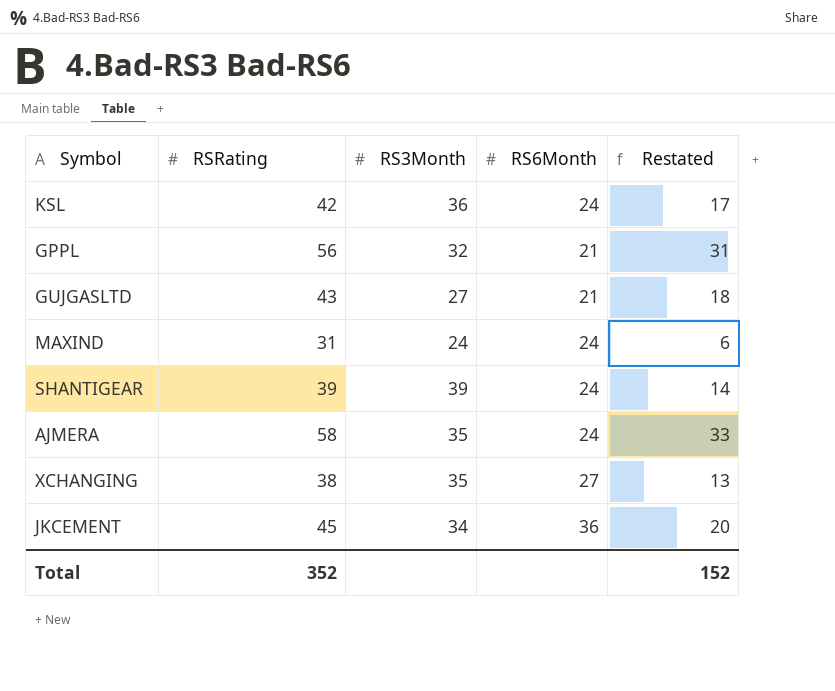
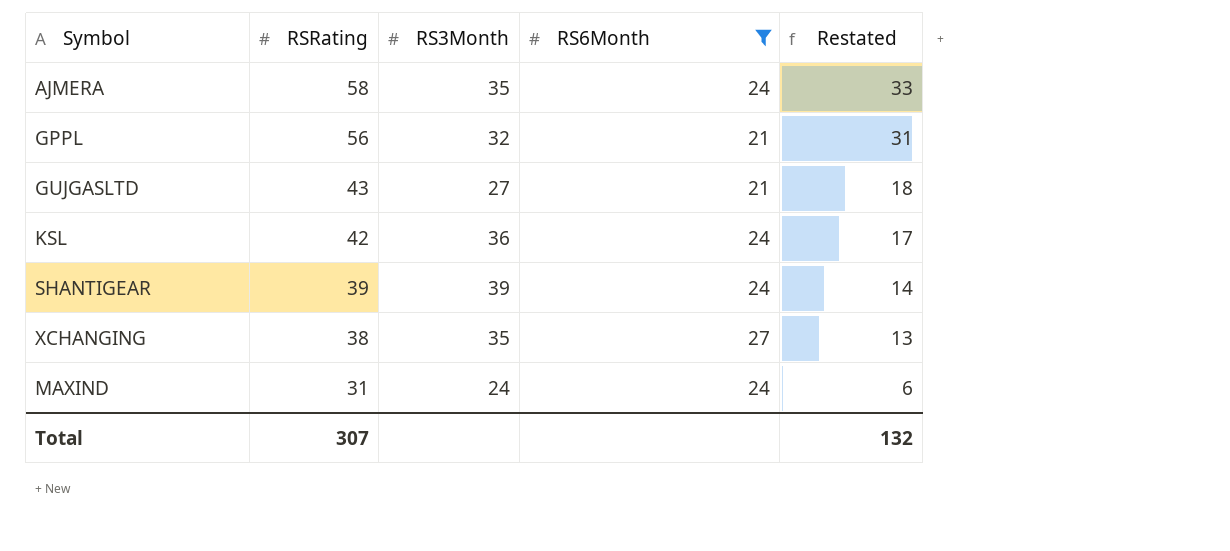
filter: none -> RS6Month != 36
row order: none -> RSRating descending
Total | RSRating: 352 -> 307
Total | Restated: 152 -> 132

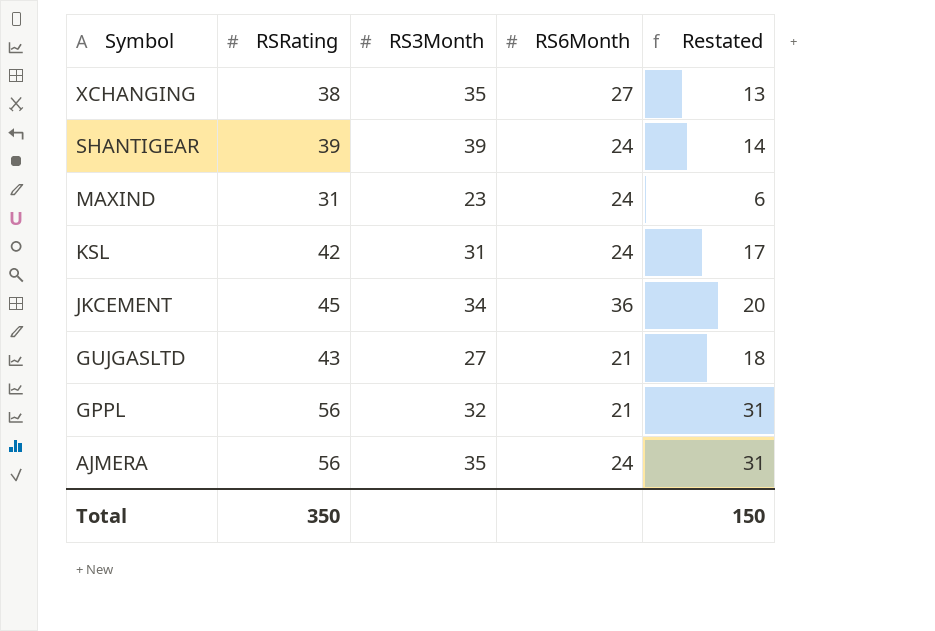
filter: RS6Month != 36 -> none
row order: RSRating descending -> Symbol descending
MAXIND | RS3Month: 24 -> 23
KSL | RS3Month: 36 -> 31
AJMERA | RSRating: 58 -> 56
AJMERA | Restated: 33 -> 31
Total | RSRating: 307 -> 350
Total | Restated: 132 -> 150

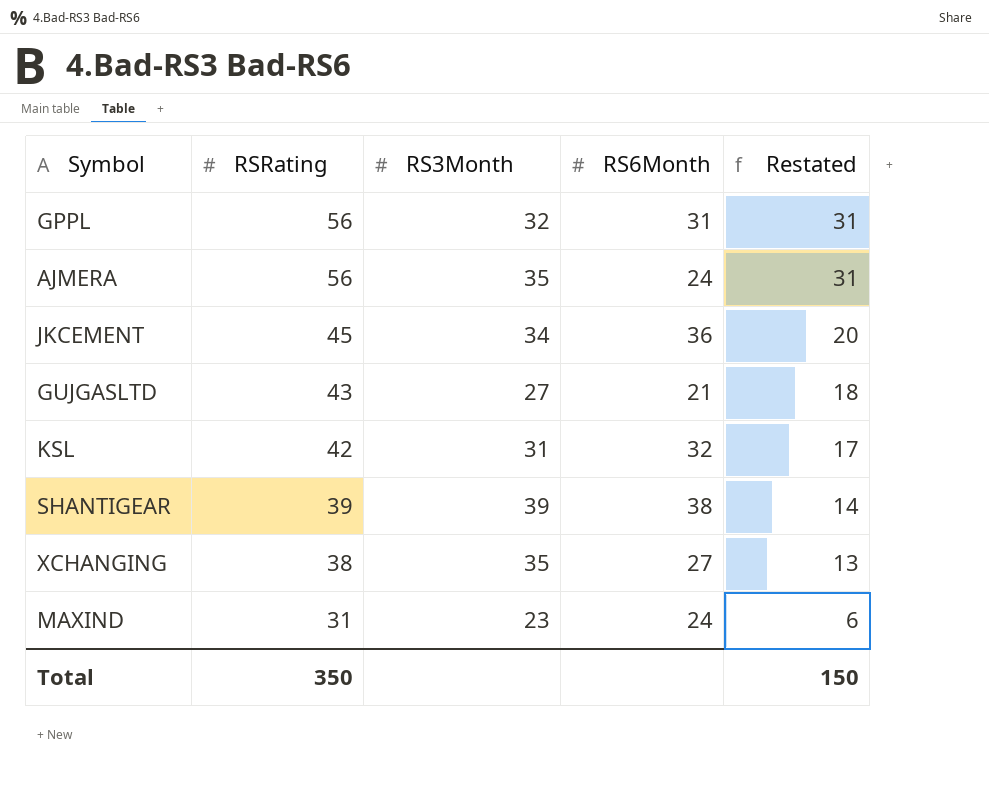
row order: Symbol descending -> RSRating descending
GPPL | RS6Month: 21 -> 31
KSL | RS6Month: 24 -> 32
SHANTIGEAR | RS6Month: 24 -> 38

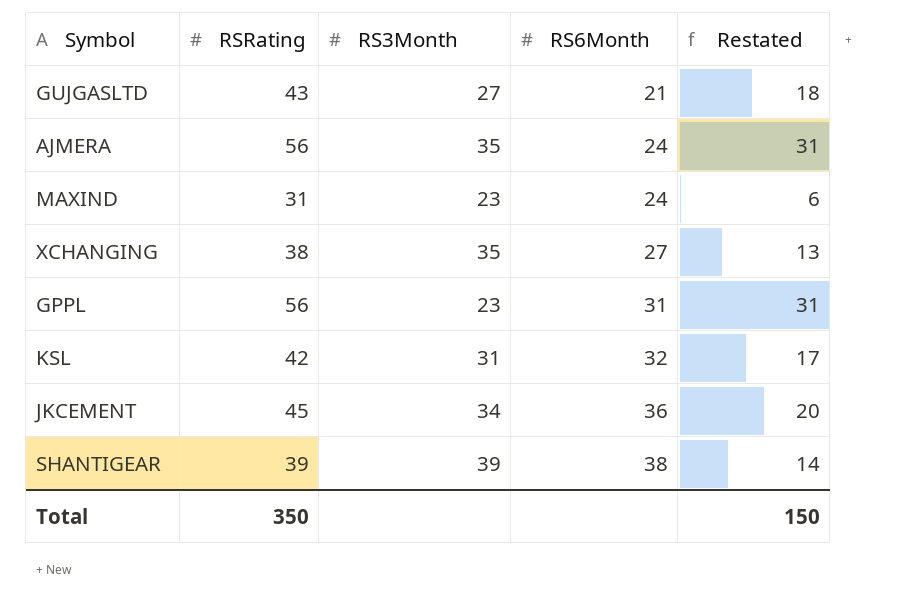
row order: RSRating descending -> RS6Month ascending
GPPL | RS3Month: 32 -> 23

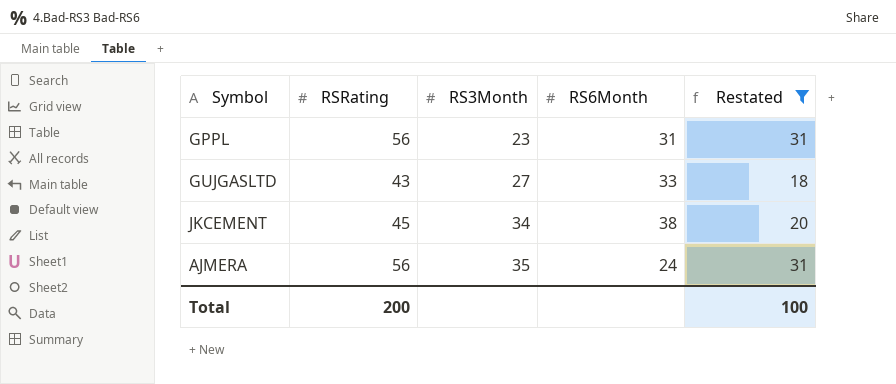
filter: none -> Restated >= 18
row order: RS6Month ascending -> RS3Month ascending
GUJGASLTD | RS6Month: 21 -> 33
JKCEMENT | RS6Month: 36 -> 38
Total | RSRating: 350 -> 200
Total | Restated: 150 -> 100

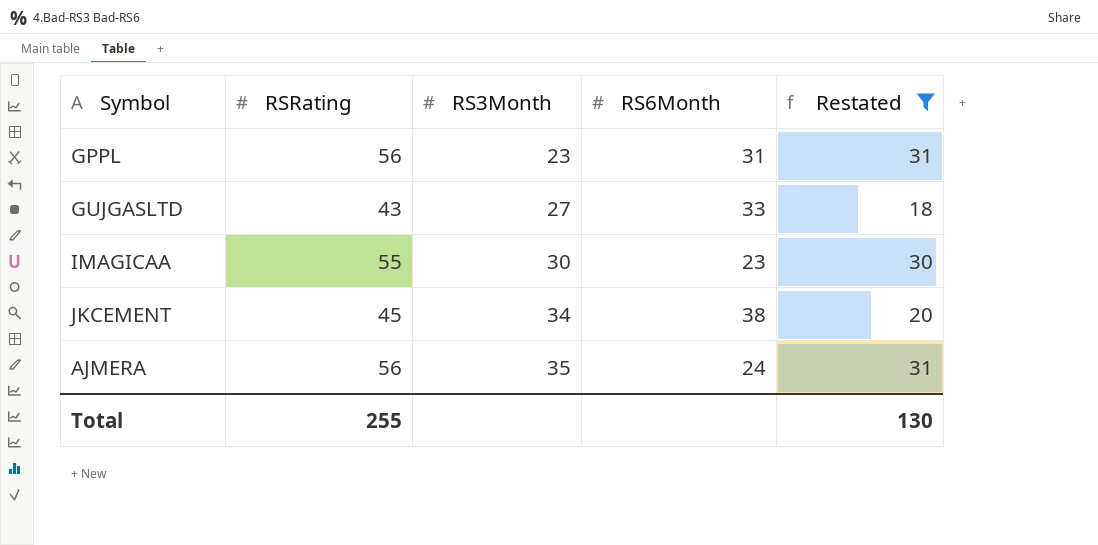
row IMAGICAA: none -> 55 | 30 | 23 | 30
Total | RSRating: 200 -> 255
Total | Restated: 100 -> 130

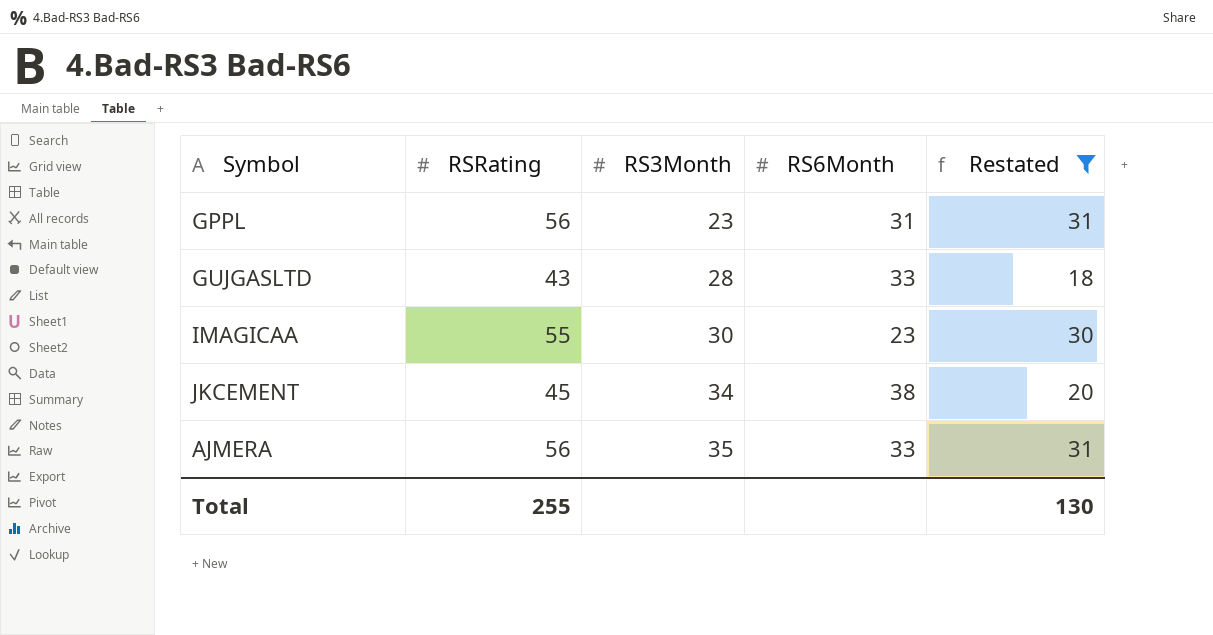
GUJGASLTD | RS3Month: 27 -> 28
AJMERA | RS6Month: 24 -> 33

